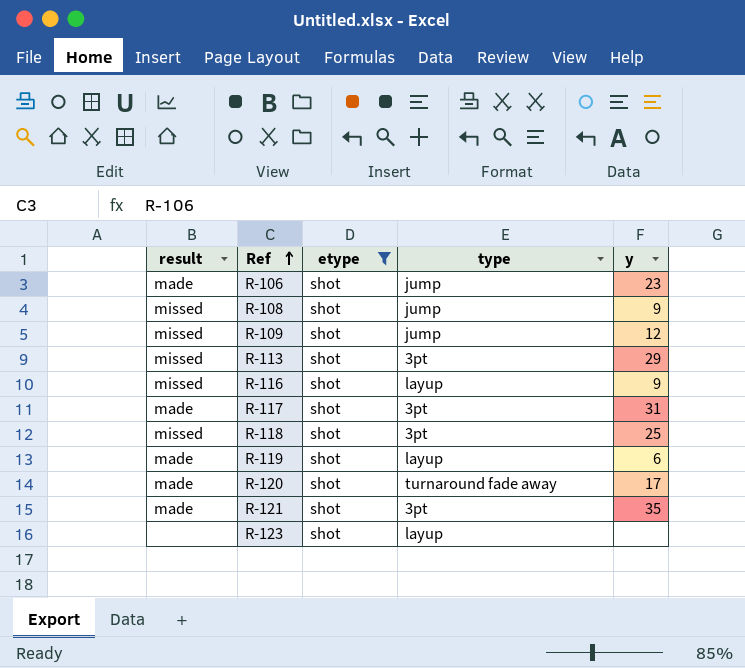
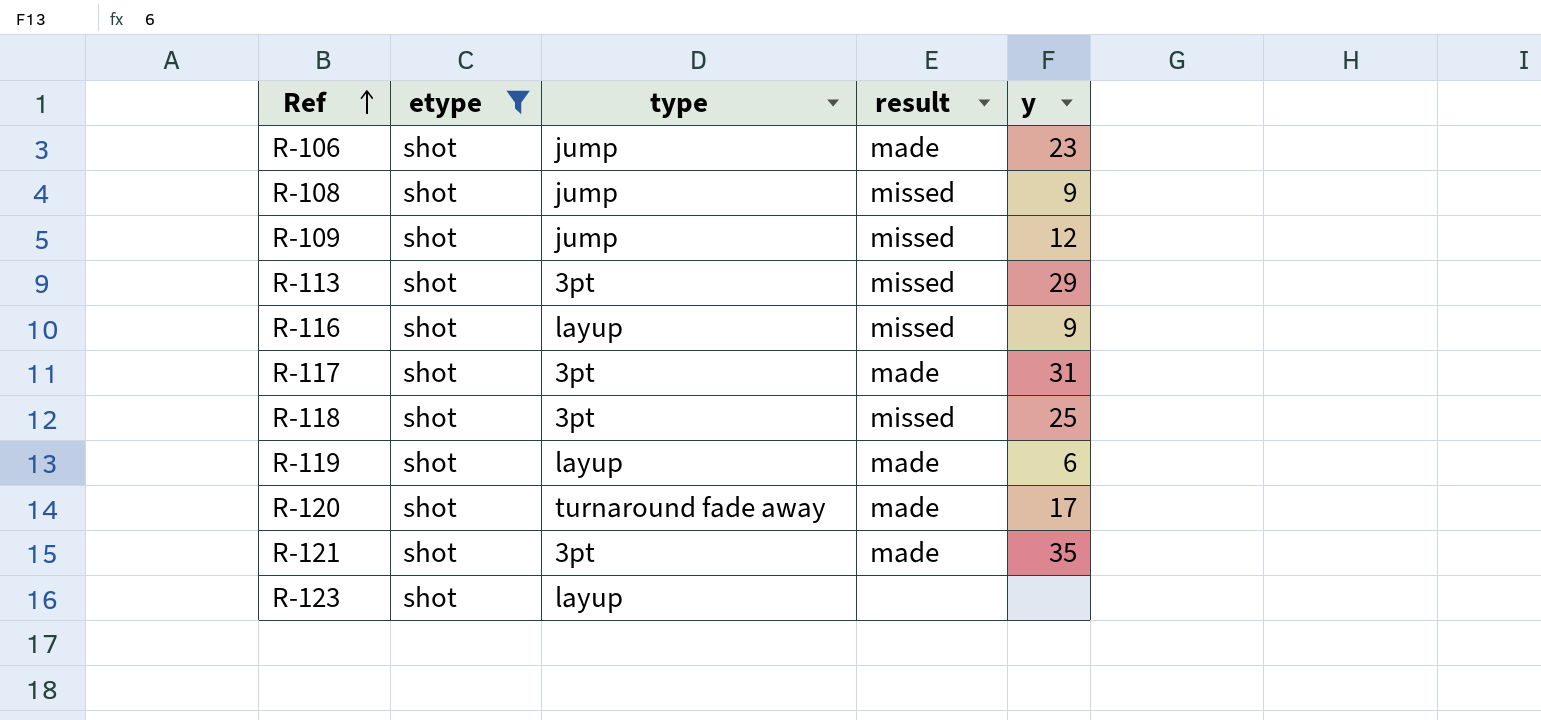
column result | position: 1 -> 4

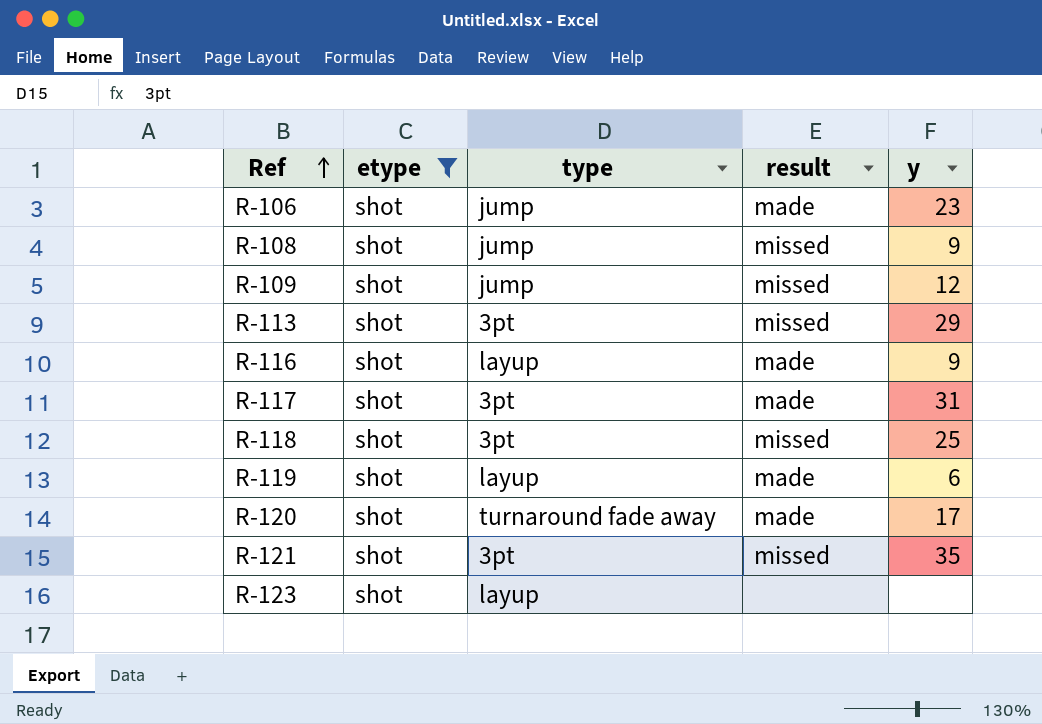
R-116 | result: missed -> made
R-121 | result: made -> missed

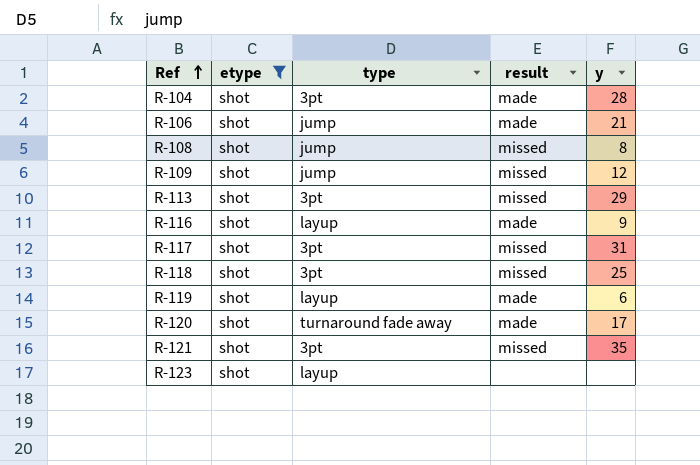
row R-104: none -> shot | 3pt | made | 28
R-106 | y: 23 -> 21
R-108 | y: 9 -> 8
R-117 | result: made -> missed

